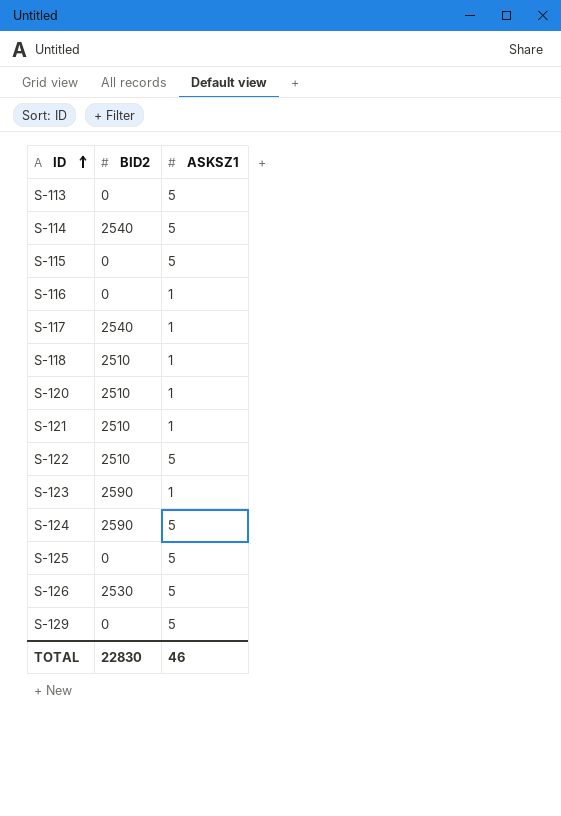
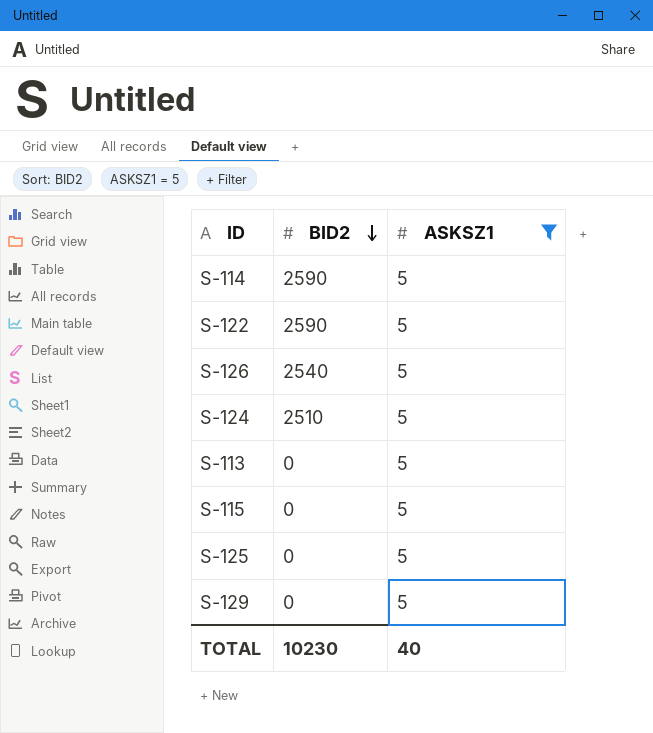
filter: none -> ASKSZ1 = 5
row order: ID ascending -> BID2 descending
S-114 | BID2: 2540 -> 2590
S-122 | BID2: 2510 -> 2590
S-126 | BID2: 2530 -> 2540
S-124 | BID2: 2590 -> 2510
TOTAL | BID2: 22830 -> 10230
TOTAL | ASKSZ1: 46 -> 40

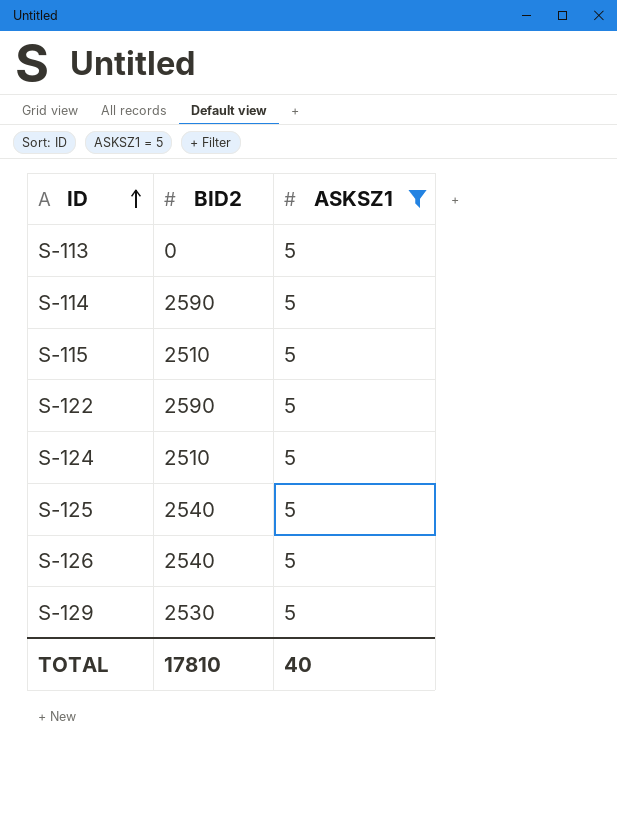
row order: BID2 descending -> ID ascending
S-115 | BID2: 0 -> 2510
S-125 | BID2: 0 -> 2540
S-129 | BID2: 0 -> 2530
TOTAL | BID2: 10230 -> 17810

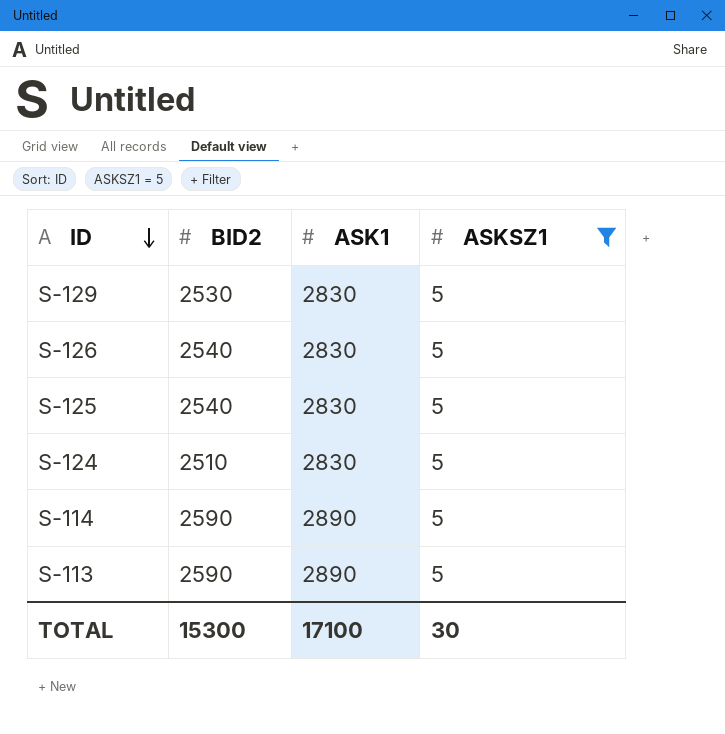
row order: ID ascending -> ID descending
column ASK1 | position: none -> 3
row S-115: 2510 | 5 -> none
row S-122: 2590 | 5 -> none
S-113 | BID2: 0 -> 2590
TOTAL | BID2: 17810 -> 15300
TOTAL | ASKSZ1: 40 -> 30

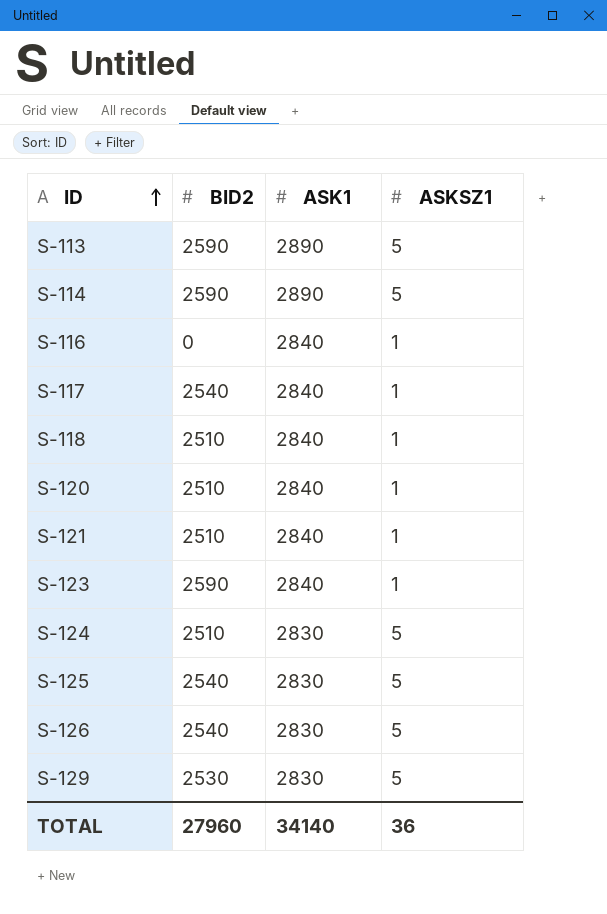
filter: ASKSZ1 = 5 -> none
row order: ID descending -> ID ascending
TOTAL | BID2: 15300 -> 27960
TOTAL | ASK1: 17100 -> 34140
TOTAL | ASKSZ1: 30 -> 36

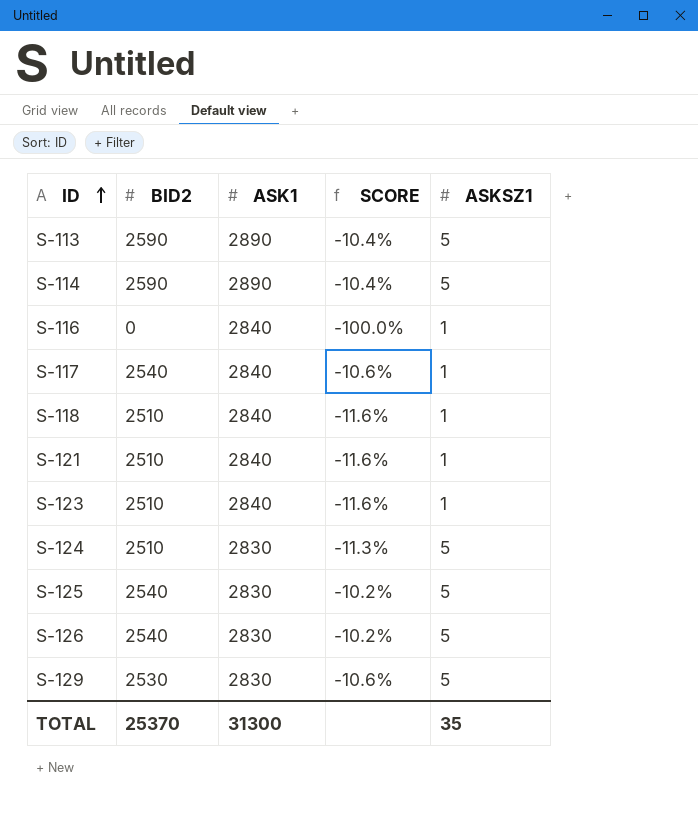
column SCORE | formula: none -> ([BID2] - [ASK1]) / [ASK1]
row S-120: 2510 | 2840 | 1 -> none
S-123 | BID2: 2590 -> 2510
TOTAL | BID2: 27960 -> 25370
TOTAL | ASK1: 34140 -> 31300
TOTAL | ASKSZ1: 36 -> 35

